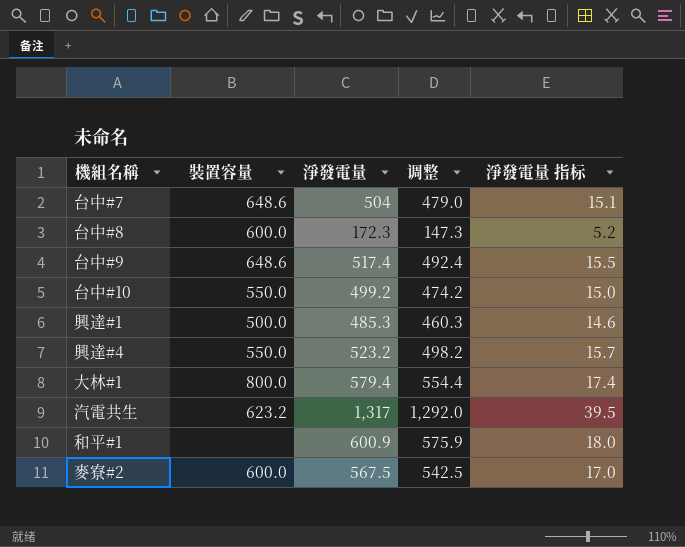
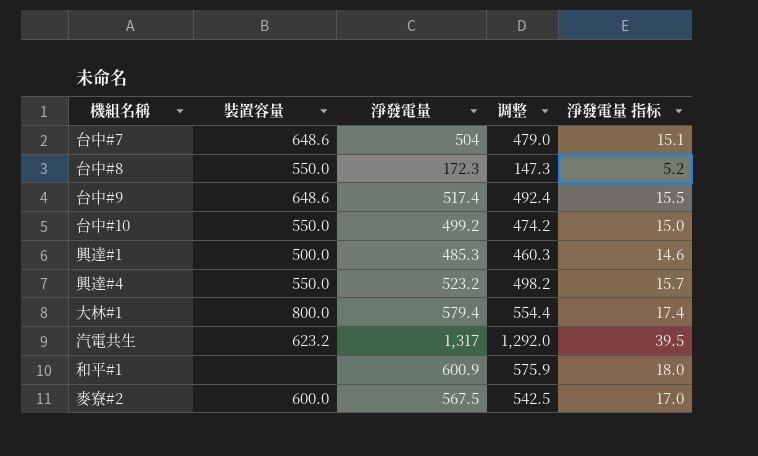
台中#8 | 裝置容量: 600.0 -> 550.0

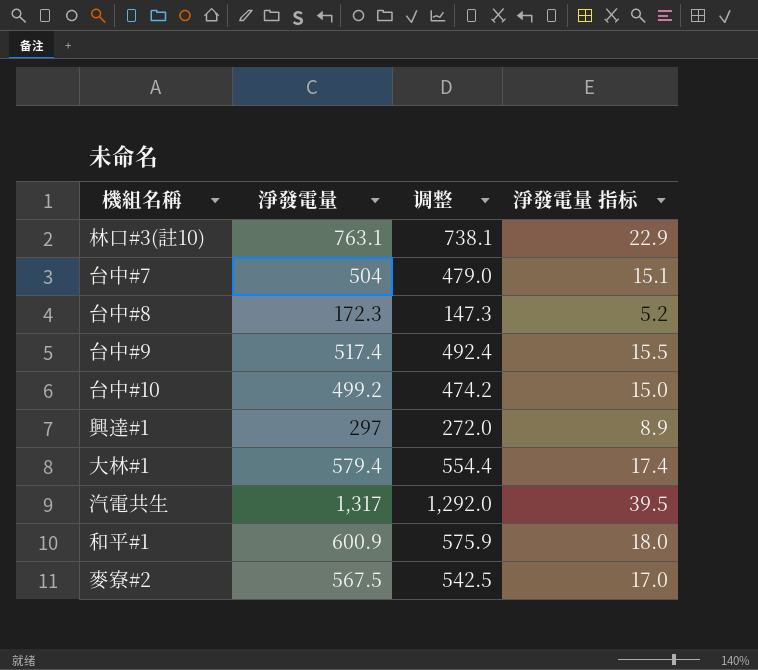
column 裝置容量 | position: 2 -> none
row 興達#4: 550.0 | 523.2 | 498.2 | 15.7 -> none
row 林口#3(註10): none -> 763.1 | 738.1 | 22.9
興達#1 | 淨發電量: 485.3 -> 297
興達#1 | 调整: 460.3 -> 272.0
興達#1 | 淨發電量 指标: 14.6 -> 8.9

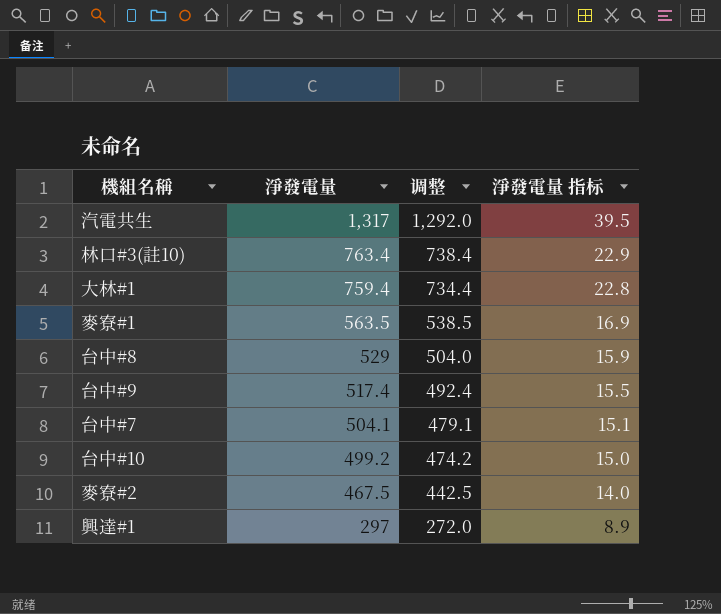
row order: none -> 淨發電量 descending
row 和平#1: 600.9 | 575.9 | 18.0 -> none
林口#3(註10) | 淨發電量: 763.1 -> 763.4
林口#3(註10) | 调整: 738.1 -> 738.4
大林#1 | 淨發電量: 579.4 -> 759.4
大林#1 | 调整: 554.4 -> 734.4
大林#1 | 淨發電量 指标: 17.4 -> 22.8
row 麥寮#1: none -> 563.5 | 538.5 | 16.9
台中#8 | 淨發電量: 172.3 -> 529
台中#8 | 调整: 147.3 -> 504.0
台中#8 | 淨發電量 指标: 5.2 -> 15.9
台中#7 | 淨發電量: 504 -> 504.1
台中#7 | 调整: 479.0 -> 479.1
麥寮#2 | 淨發電量: 567.5 -> 467.5
麥寮#2 | 调整: 542.5 -> 442.5
麥寮#2 | 淨發電量 指标: 17.0 -> 14.0

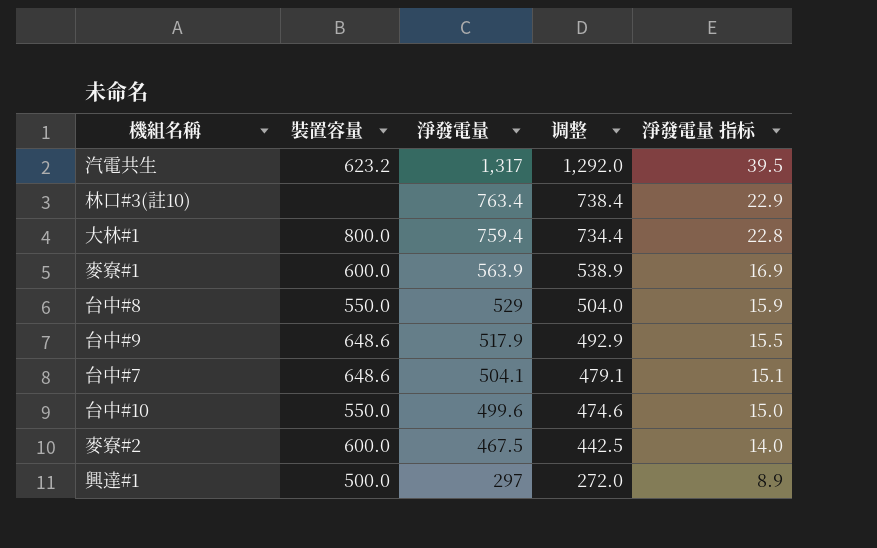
column 裝置容量 | position: none -> 2
麥寮#1 | 淨發電量: 563.5 -> 563.9
麥寮#1 | 调整: 538.5 -> 538.9
台中#9 | 淨發電量: 517.4 -> 517.9
台中#9 | 调整: 492.4 -> 492.9
台中#10 | 淨發電量: 499.2 -> 499.6
台中#10 | 调整: 474.2 -> 474.6

